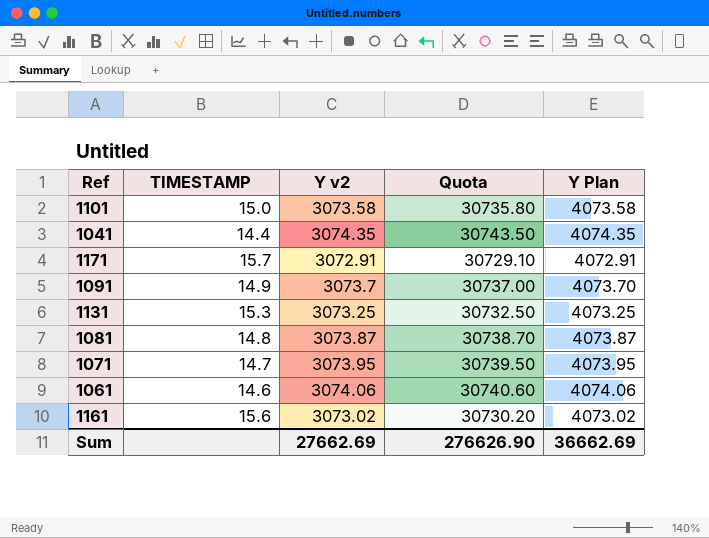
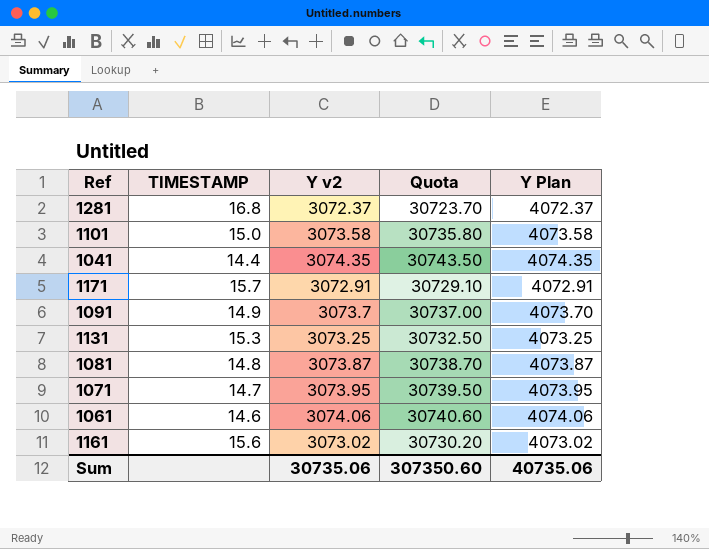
row 1281: none -> 16.8 | 3072.37 | 30723.70 | 4072.37
Sum | Y v2: 27662.69 -> 30735.06
Sum | Quota: 276626.90 -> 307350.60
Sum | Y Plan: 36662.69 -> 40735.06

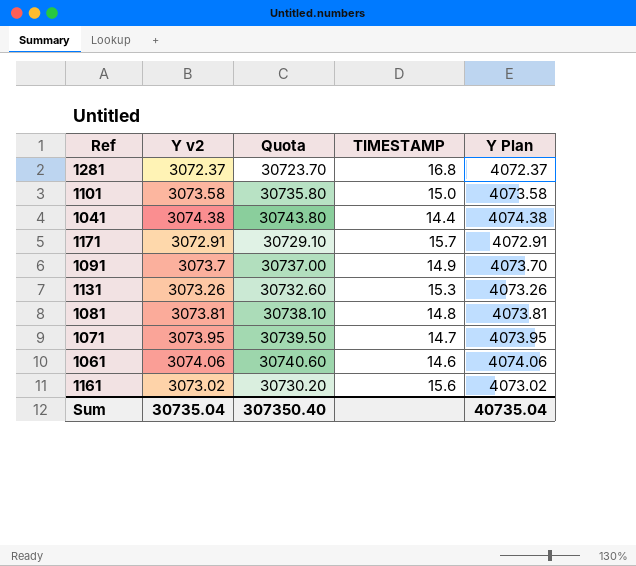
column TIMESTAMP | position: 2 -> 4
1041 | Y v2: 3074.35 -> 3074.38
1041 | Quota: 30743.50 -> 30743.80
1041 | Y Plan: 4074.35 -> 4074.38
1131 | Y v2: 3073.25 -> 3073.26
1131 | Quota: 30732.50 -> 30732.60
1131 | Y Plan: 4073.25 -> 4073.26
1081 | Y v2: 3073.87 -> 3073.81
1081 | Quota: 30738.70 -> 30738.10
1081 | Y Plan: 4073.87 -> 4073.81
Sum | Y v2: 30735.06 -> 30735.04
Sum | Quota: 307350.60 -> 307350.40
Sum | Y Plan: 40735.06 -> 40735.04

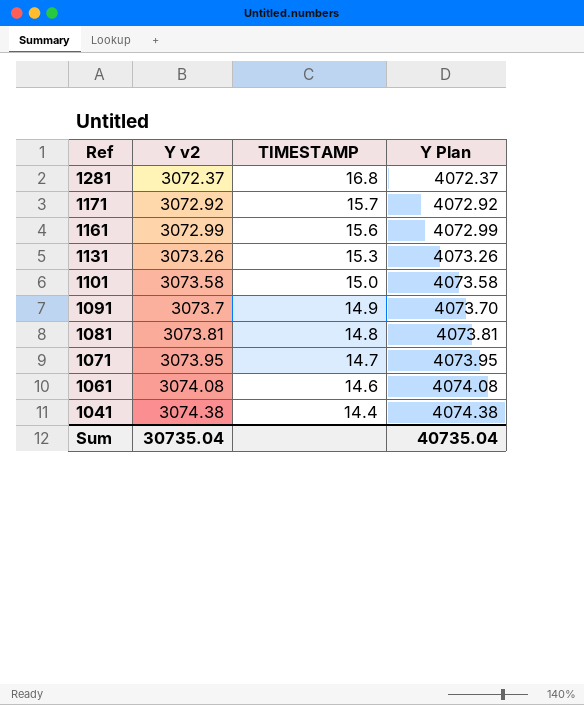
row order: none -> Ref descending
column Quota | formula: [Y v2] * 10 -> none
1171 | Y v2: 3072.91 -> 3072.92
1171 | Y Plan: 4072.91 -> 4072.92
1161 | Y v2: 3073.02 -> 3072.99
1161 | Y Plan: 4073.02 -> 4072.99
1061 | Y v2: 3074.06 -> 3074.08
1061 | Y Plan: 4074.06 -> 4074.08

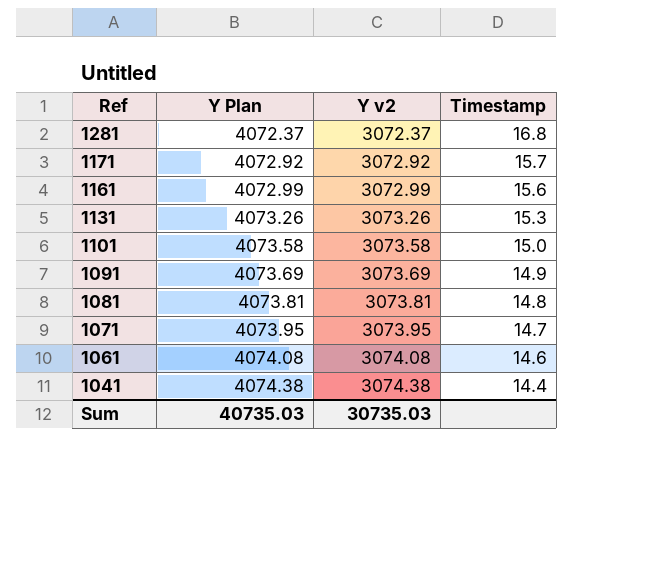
column Y Plan | position: 4 -> 2
column name: TIMESTAMP -> Timestamp
1091 | Y Plan: 4073.70 -> 4073.69
1091 | Y v2: 3073.7 -> 3073.69
Sum | Y Plan: 40735.04 -> 40735.03
Sum | Y v2: 30735.04 -> 30735.03

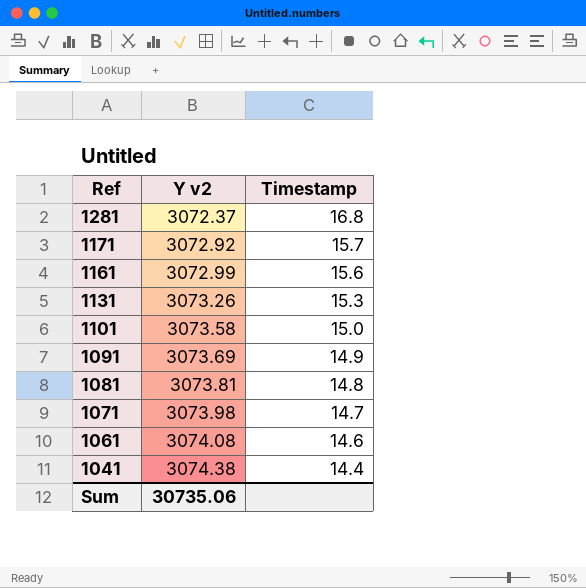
column Y Plan | formula: [Y v2] + 1000 -> none
1071 | Y v2: 3073.95 -> 3073.98
Sum | Y v2: 30735.03 -> 30735.06

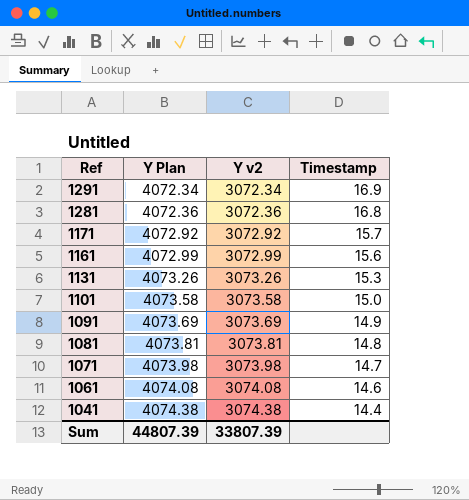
column Y Plan | formula: none -> [Y v2] + 1000
row 1291: none -> 4072.34 | 3072.34 | 16.9
1281 | Y v2: 3072.37 -> 3072.36
Sum | Y v2: 30735.06 -> 33807.39

